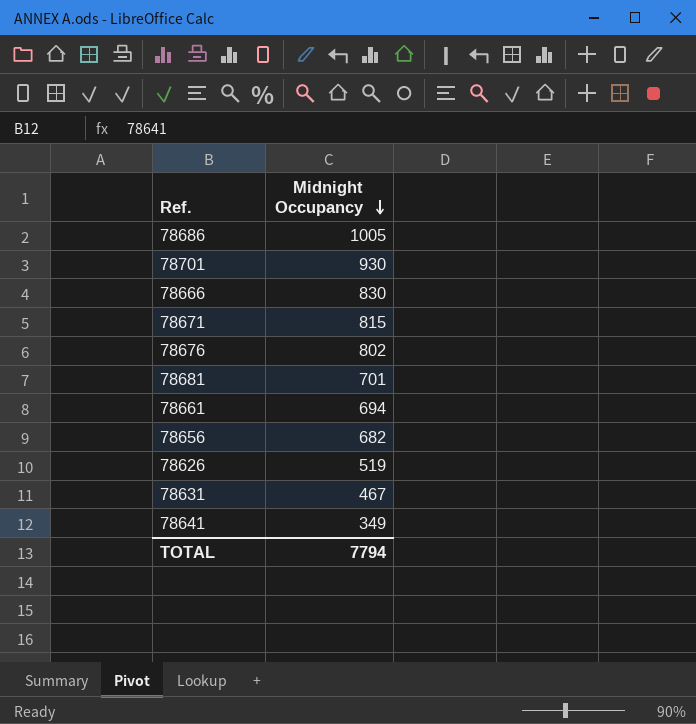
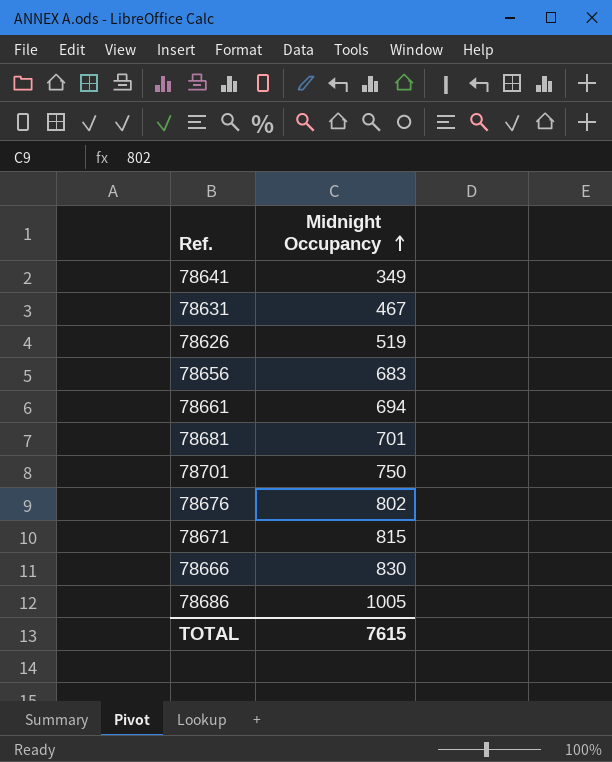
row order: Midnight Occupancy descending -> Midnight Occupancy ascending
78656 | Midnight Occupancy: 682 -> 683
78701 | Midnight Occupancy: 930 -> 750
TOTAL | Midnight Occupancy: 7794 -> 7615

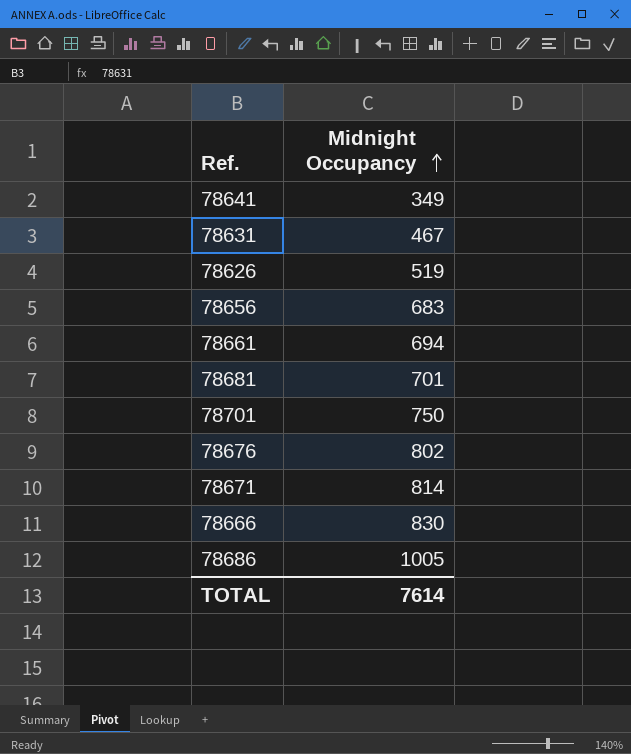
78671 | Midnight Occupancy: 815 -> 814
TOTAL | Midnight Occupancy: 7615 -> 7614

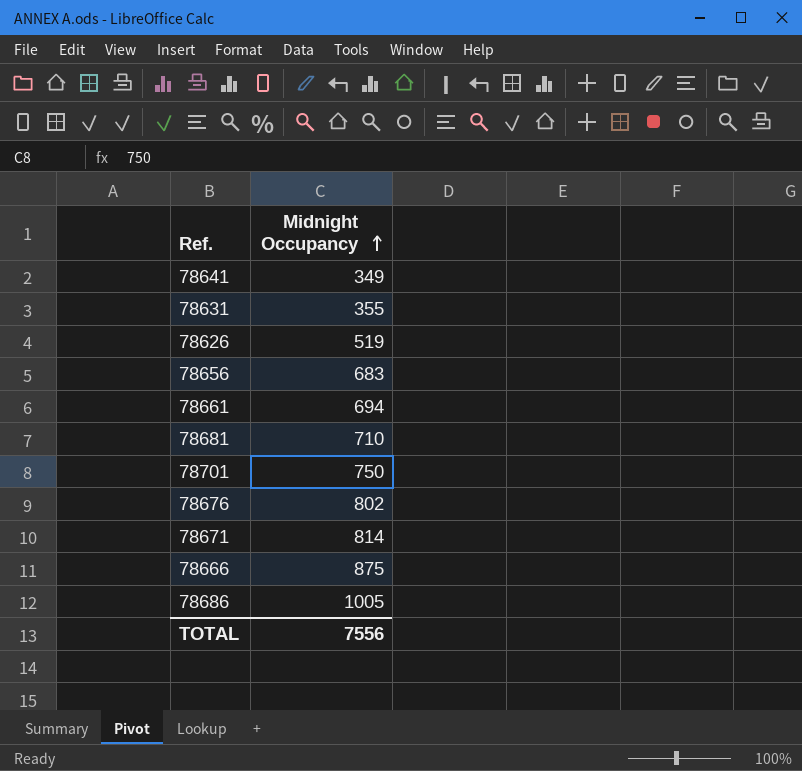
78631 | Midnight Occupancy: 467 -> 355
78681 | Midnight Occupancy: 701 -> 710
78666 | Midnight Occupancy: 830 -> 875
TOTAL | Midnight Occupancy: 7614 -> 7556

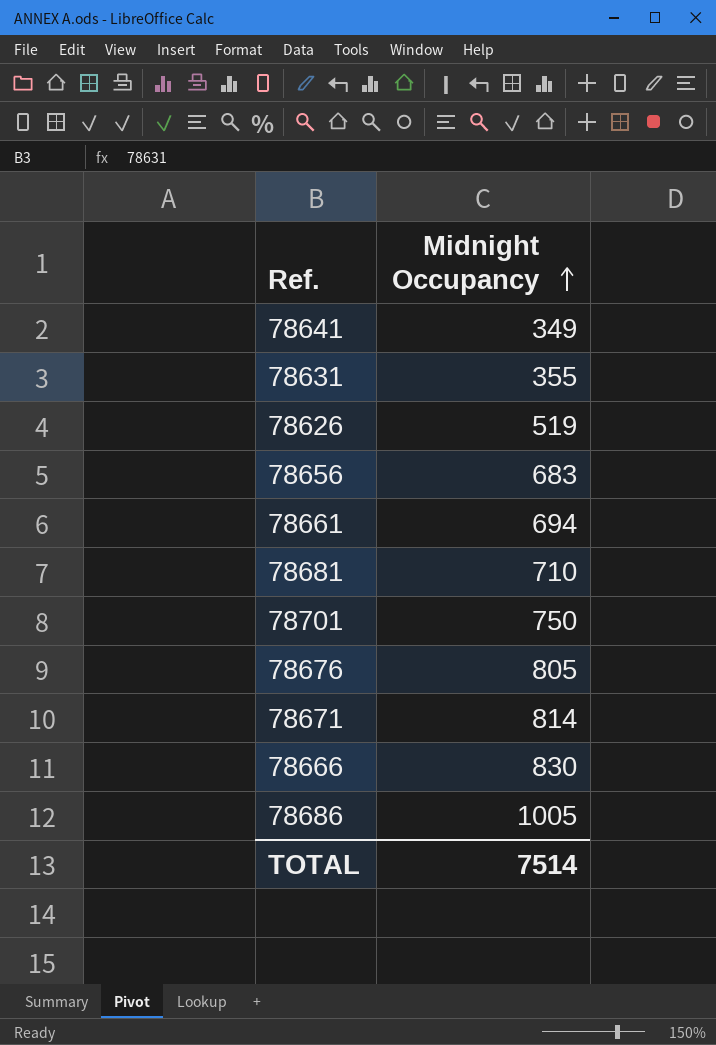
78676 | Midnight Occupancy: 802 -> 805
78666 | Midnight Occupancy: 875 -> 830
TOTAL | Midnight Occupancy: 7556 -> 7514

